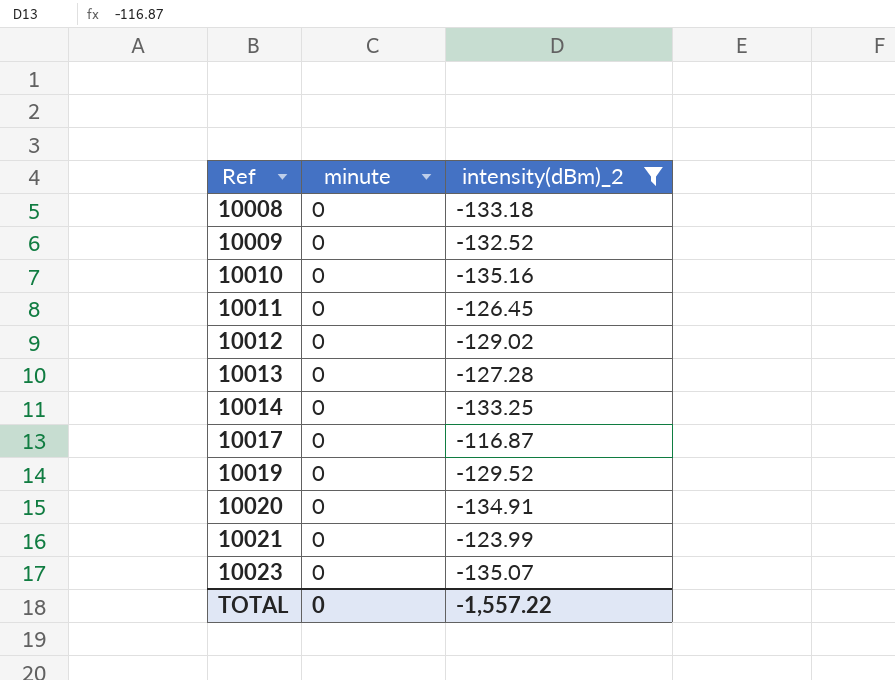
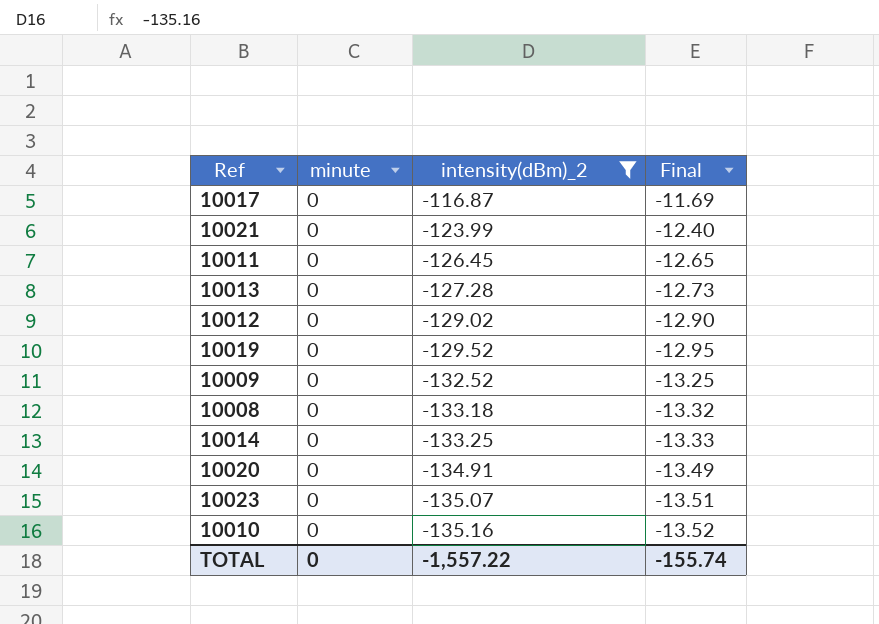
row order: Ref ascending -> intensity(dBm)_2 descending
column Final | formula: none -> [intensity(dBm)_2] * 0.1

